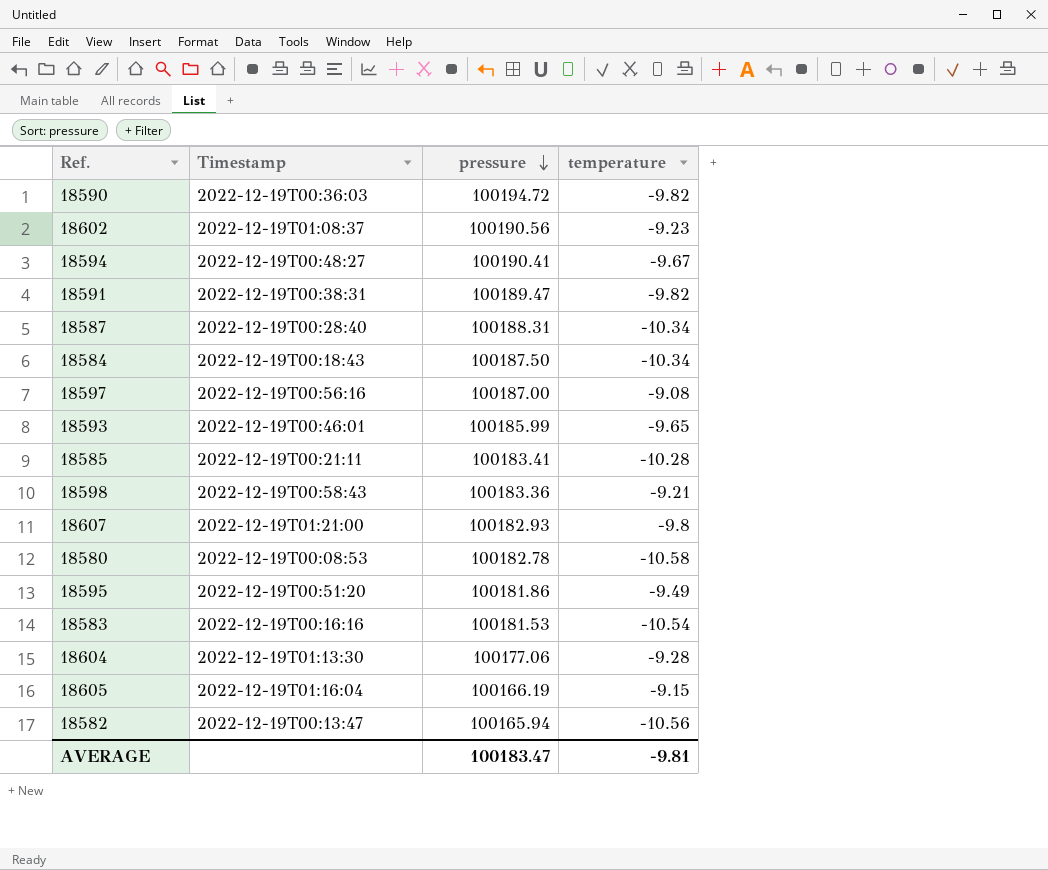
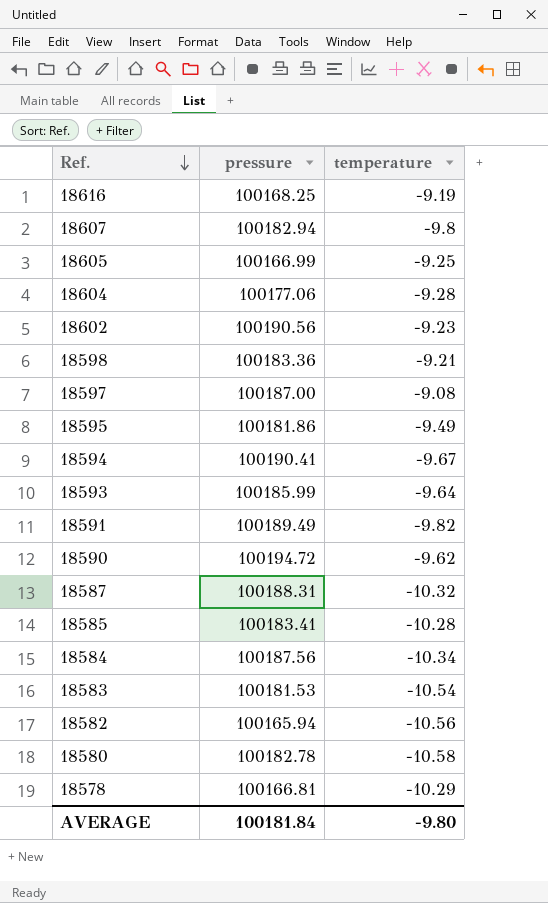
row order: pressure descending -> Ref. descending
column Timestamp | position: 2 -> none
row 18616: none -> 100168.25 | -9.19
18607 | pressure: 100182.93 -> 100182.94
18605 | pressure: 100166.19 -> 100166.99
18605 | temperature: -9.15 -> -9.25
18593 | temperature: -9.65 -> -9.64
18591 | pressure: 100189.47 -> 100189.49
18590 | temperature: -9.82 -> -9.62
18587 | temperature: -10.34 -> -10.32
18584 | pressure: 100187.50 -> 100187.56
row 18578: none -> 100166.81 | -10.29
AVERAGE | pressure: 100183.47 -> 100181.84
AVERAGE | temperature: -9.81 -> -9.80

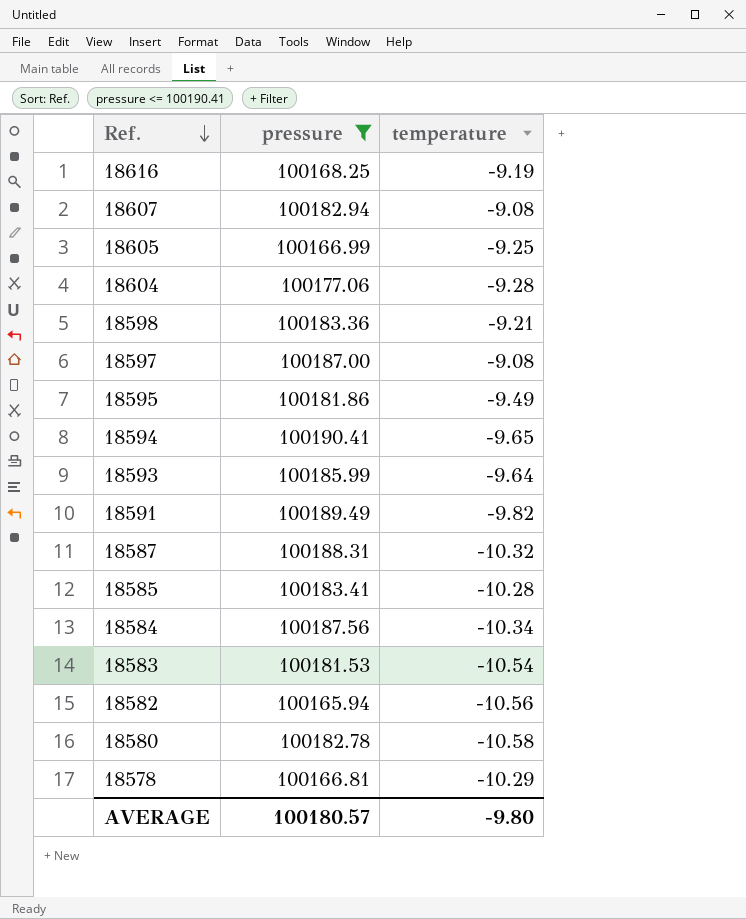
filter: none -> pressure <= 100190.41
18607 | temperature: -9.8 -> -9.08
18594 | temperature: -9.67 -> -9.65
AVERAGE | pressure: 100181.84 -> 100180.57

